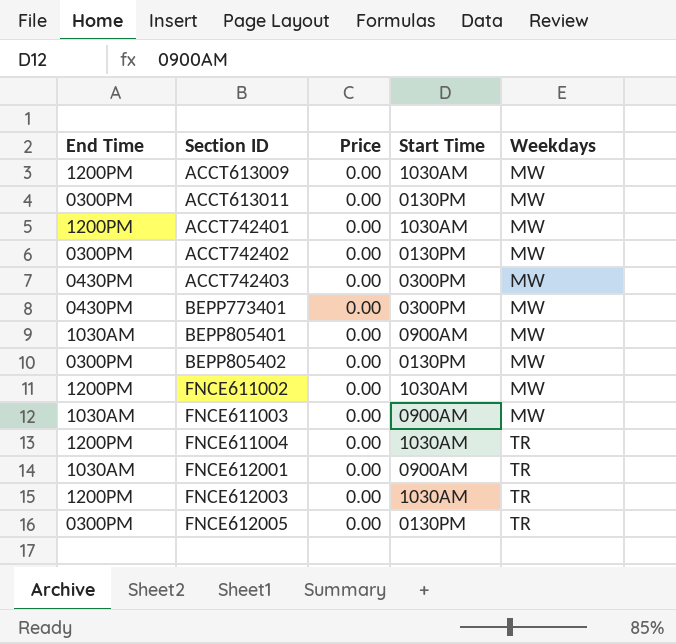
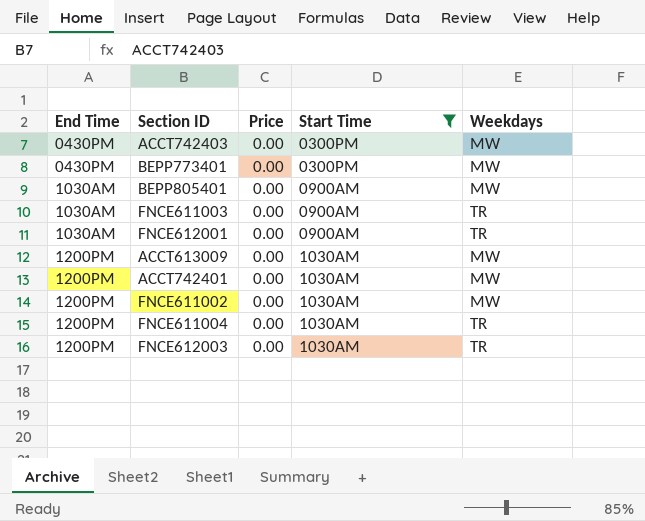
filter: none -> Start Time != 0130PM
row order: Section ID ascending -> End Time ascending
FNCE611003 | Weekdays: MW -> TR

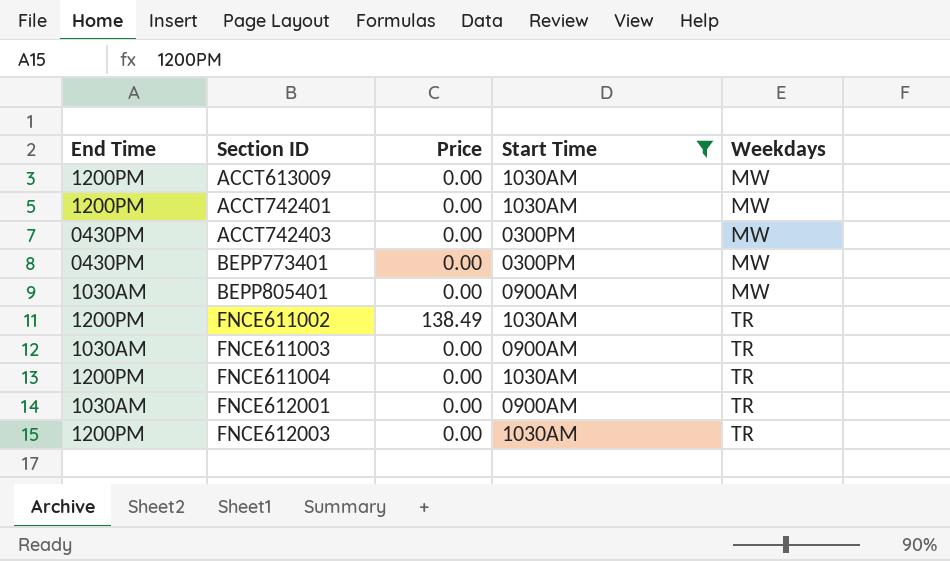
row order: End Time ascending -> Section ID ascending
FNCE611002 | Price: 0.00 -> 138.49
FNCE611002 | Weekdays: MW -> TR

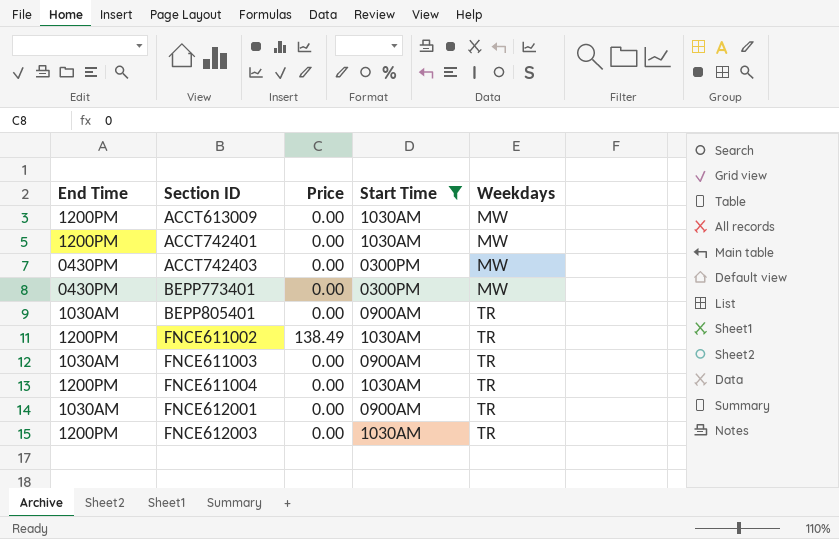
BEPP805401 | Weekdays: MW -> TR

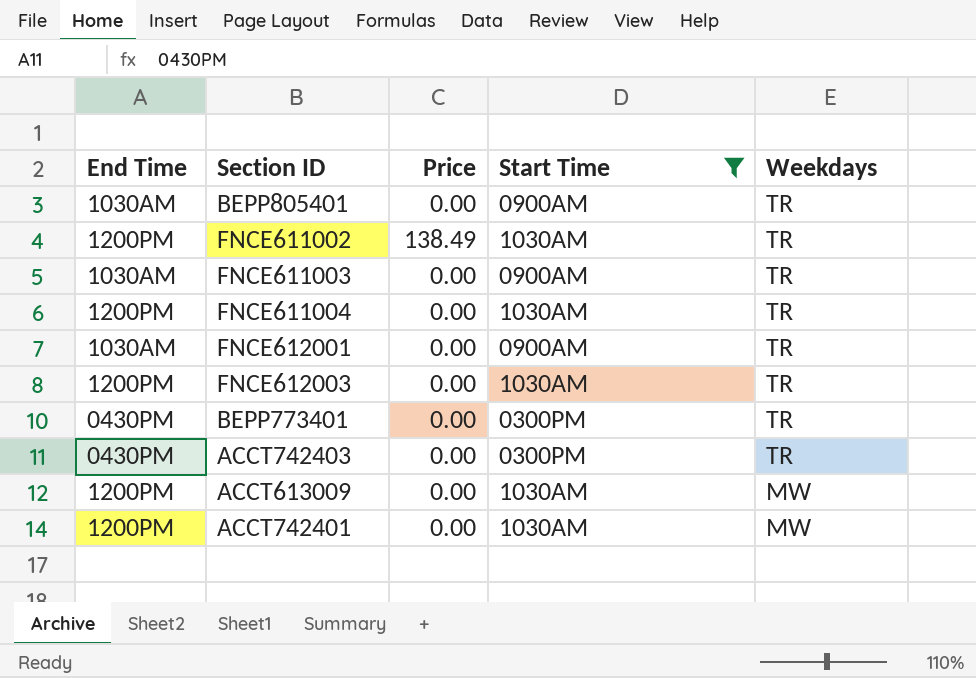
row order: Section ID ascending -> Weekdays descending
BEPP773401 | Weekdays: MW -> TR
ACCT742403 | Weekdays: MW -> TR

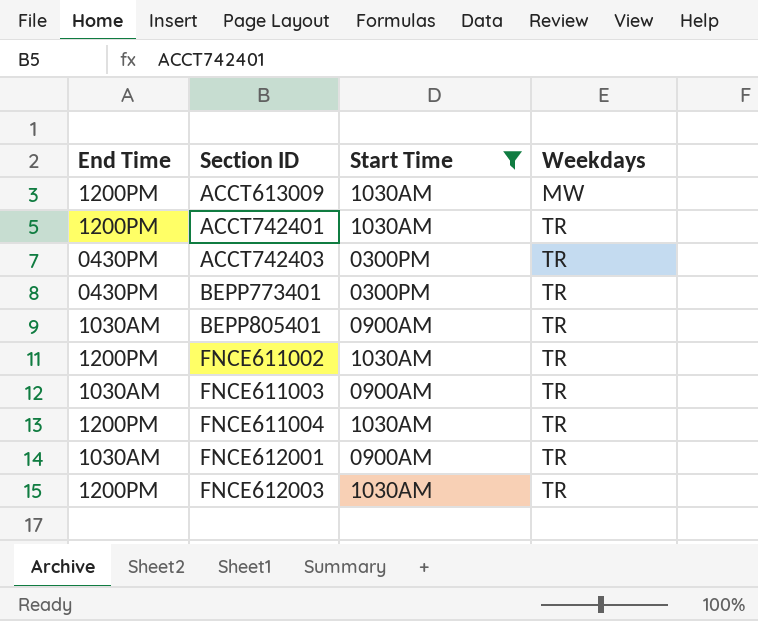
row order: Weekdays descending -> Section ID ascending
column Price | position: 3 -> none
ACCT742401 | Weekdays: MW -> TR

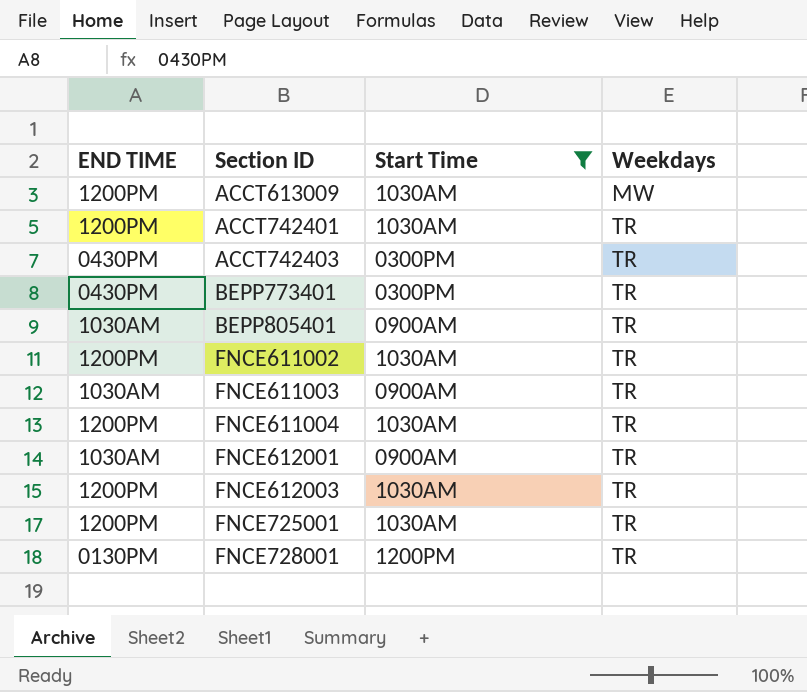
column name: End Time -> END TIME
row FNCE725001: none -> 1200PM | 1030AM | TR
row FNCE728001: none -> 0130PM | 1200PM | TR

